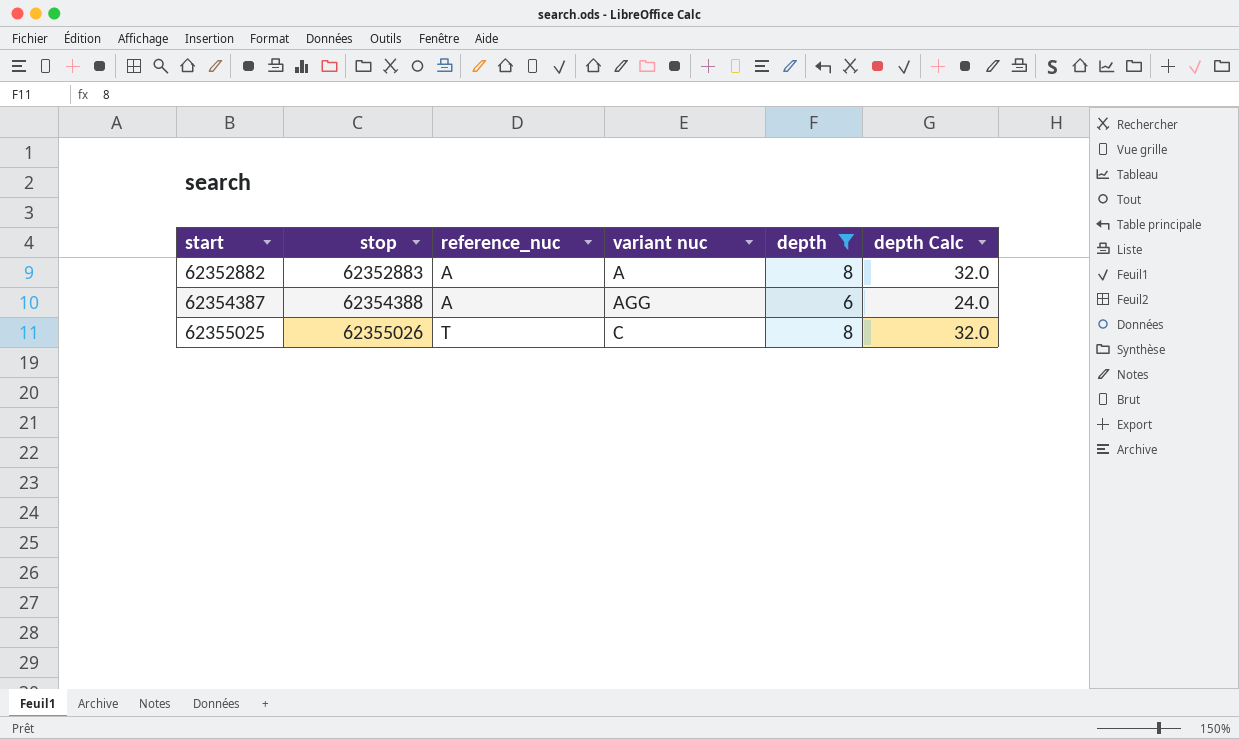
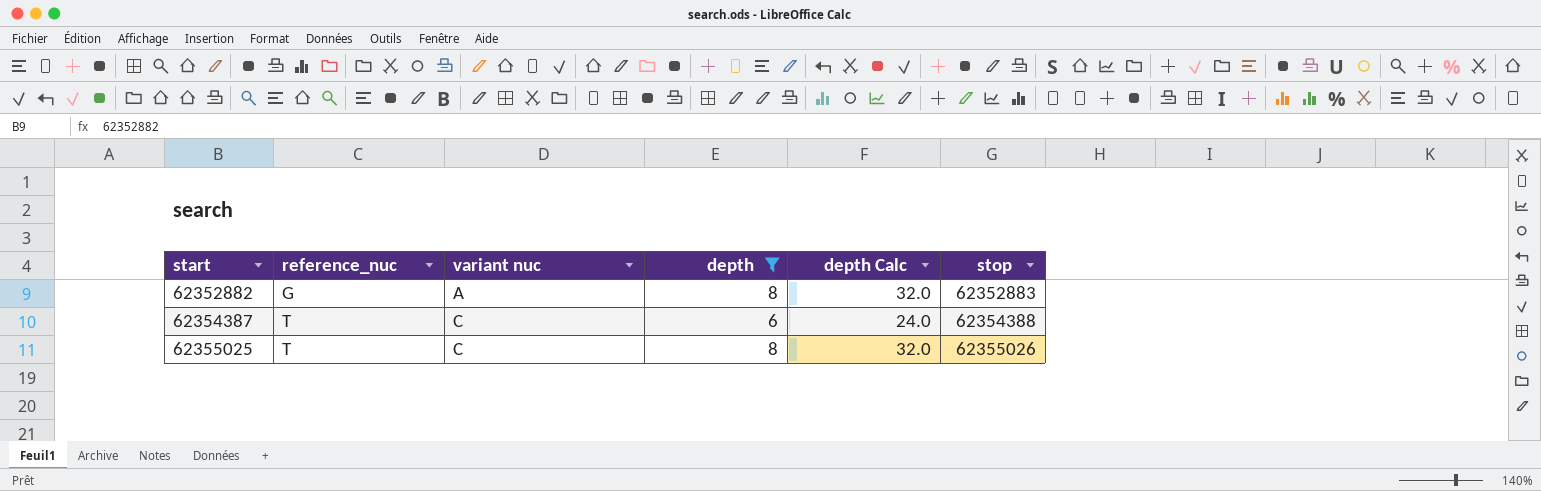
column stop | position: 2 -> 6
62352882 | reference_nuc: A -> G
62354387 | reference_nuc: A -> T
62354387 | variant nuc: AGG -> C

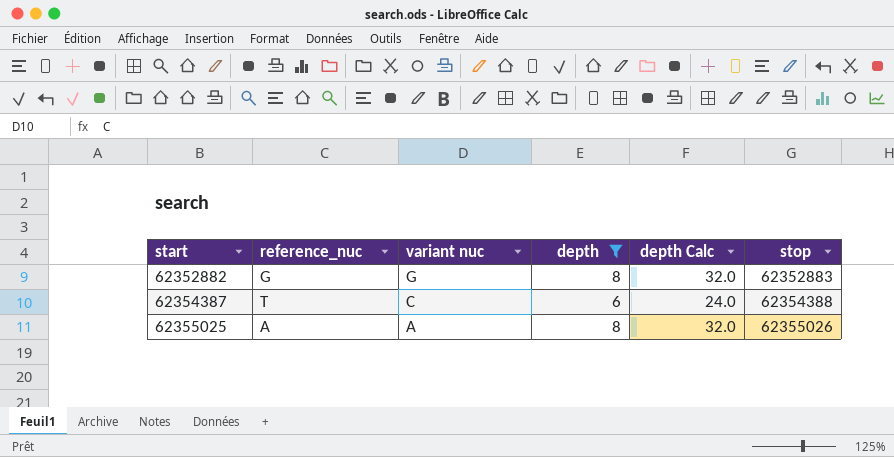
62352882 | variant nuc: A -> G
62355025 | reference_nuc: T -> A
62355025 | variant nuc: C -> A

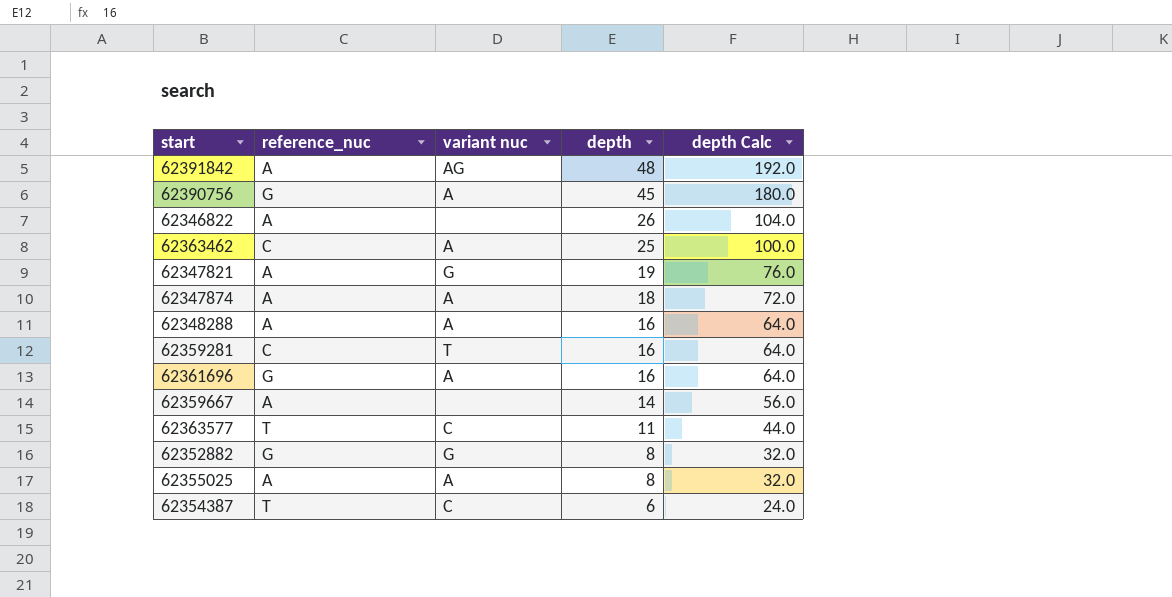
filter: depth <= 8 -> none
row order: start ascending -> depth descending
column stop | position: 6 -> none

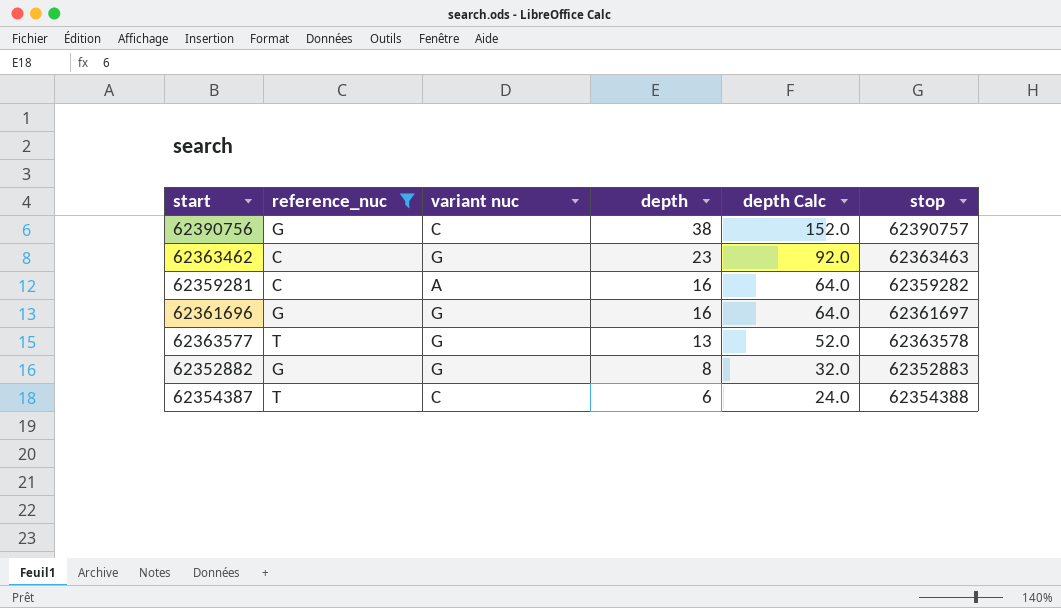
filter: none -> reference_nuc != A
column stop | position: none -> 6
62390756 | variant nuc: A -> C
62390756 | depth: 45 -> 38
62390756 | depth Calc: 180.0 -> 152.0
62363462 | variant nuc: A -> G
62363462 | depth: 25 -> 23
62363462 | depth Calc: 100.0 -> 92.0
62359281 | variant nuc: T -> A
62361696 | variant nuc: A -> G
62363577 | variant nuc: C -> G
62363577 | depth: 11 -> 13
62363577 | depth Calc: 44.0 -> 52.0

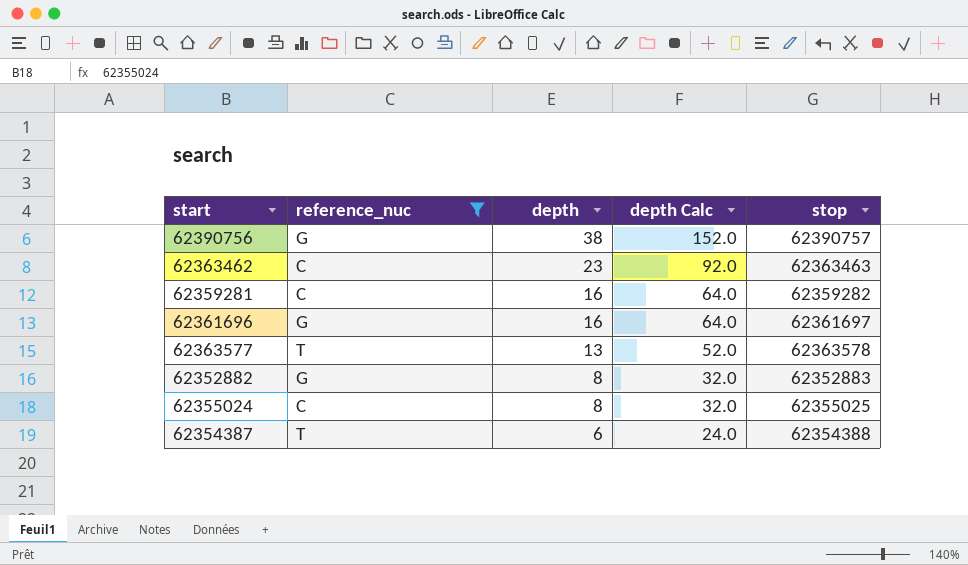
column variant nuc | position: 3 -> none
row 62355024: none -> C | 8 | 32.0 | 62355025

